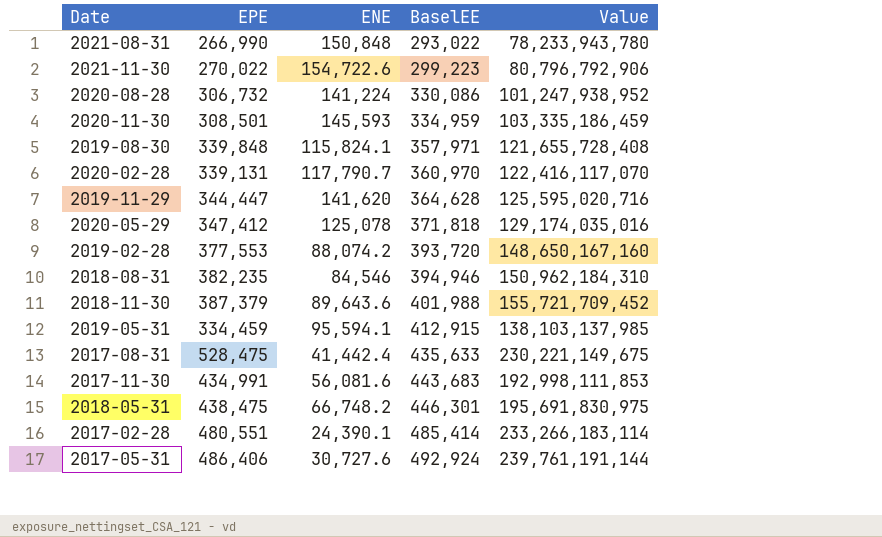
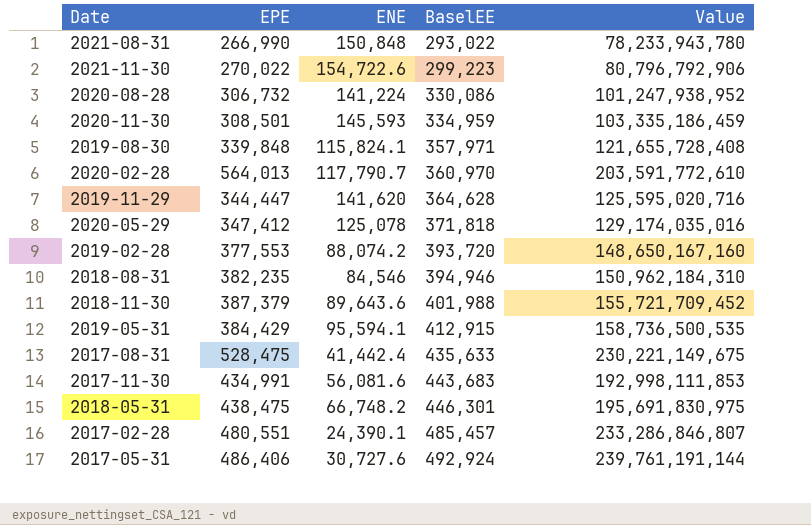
2020-02-28 | EPE: 339,131 -> 564,013
2020-02-28 | Value: 122,416,117,070 -> 203,591,772,610
2019-05-31 | EPE: 334,459 -> 384,429
2019-05-31 | Value: 138,103,137,985 -> 158,736,500,535
2017-02-28 | BaselEE: 485,414 -> 485,457
2017-02-28 | Value: 233,266,183,114 -> 233,286,846,807

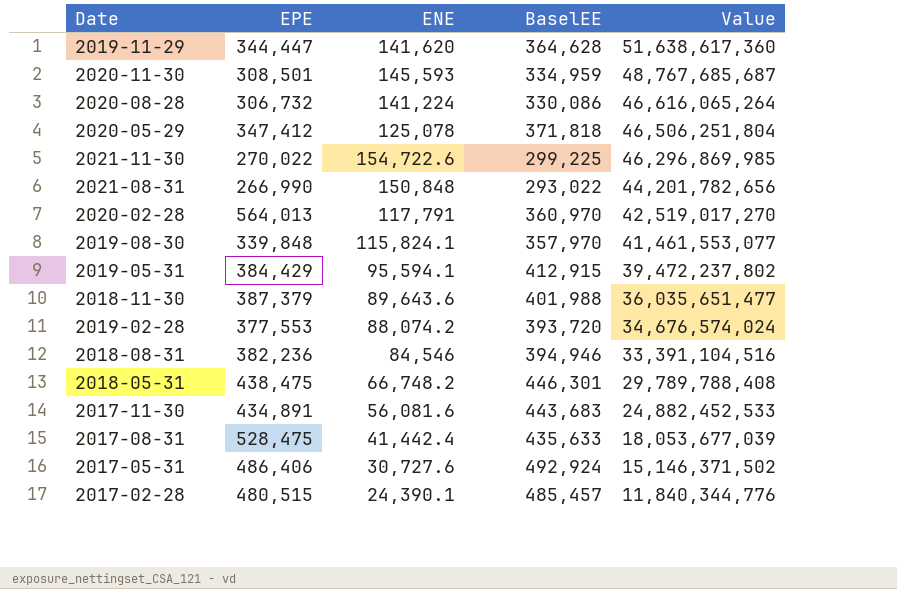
row order: BaselEE ascending -> Value descending
column Value | formula: [EPE] * [BaselEE] -> [ENE] * [BaselEE]
2021-11-30 | BaselEE: 299,223 -> 299,225
2020-02-28 | ENE: 117,790.7 -> 117,791
2019-08-30 | BaselEE: 357,971 -> 357,970
2018-08-31 | EPE: 382,235 -> 382,236
2017-11-30 | EPE: 434,991 -> 434,891
2017-02-28 | EPE: 480,551 -> 480,515

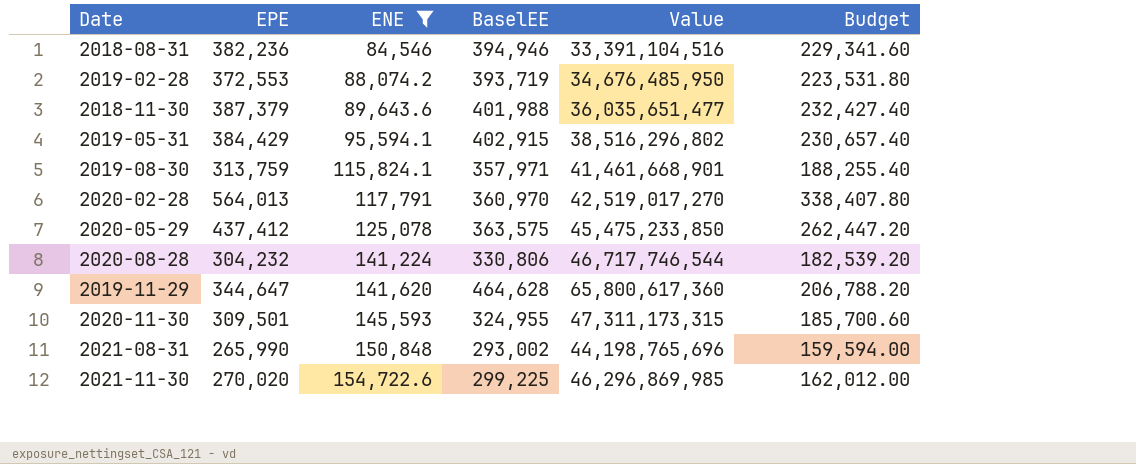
filter: none -> ENE >= 84,546
row order: Value descending -> ENE ascending
column Budget | formula: none -> [EPE] * 0.6
2019-02-28 | EPE: 377,553 -> 372,553
2019-02-28 | BaselEE: 393,720 -> 393,719
2019-02-28 | Value: 34,676,574,024 -> 34,676,485,950
2019-05-31 | BaselEE: 412,915 -> 402,915
2019-05-31 | Value: 39,472,237,802 -> 38,516,296,802
2019-08-30 | EPE: 339,848 -> 313,759
2019-08-30 | BaselEE: 357,970 -> 357,971
2019-08-30 | Value: 41,461,553,077 -> 41,461,668,901
2020-05-29 | EPE: 347,412 -> 437,412
2020-05-29 | BaselEE: 371,818 -> 363,575
2020-05-29 | Value: 46,506,251,804 -> 45,475,233,850
2020-08-28 | EPE: 306,732 -> 304,232
2020-08-28 | BaselEE: 330,086 -> 330,806
2020-08-28 | Value: 46,616,065,264 -> 46,717,746,544
2019-11-29 | EPE: 344,447 -> 344,647
2019-11-29 | BaselEE: 364,628 -> 464,628
2019-11-29 | Value: 51,638,617,360 -> 65,800,617,360
2020-11-30 | EPE: 308,501 -> 309,501
2020-11-30 | BaselEE: 334,959 -> 324,955
2020-11-30 | Value: 48,767,685,687 -> 47,311,173,315
2021-08-31 | EPE: 266,990 -> 265,990
2021-08-31 | BaselEE: 293,022 -> 293,002
2021-08-31 | Value: 44,201,782,656 -> 44,198,765,696
2021-11-30 | EPE: 270,022 -> 270,020

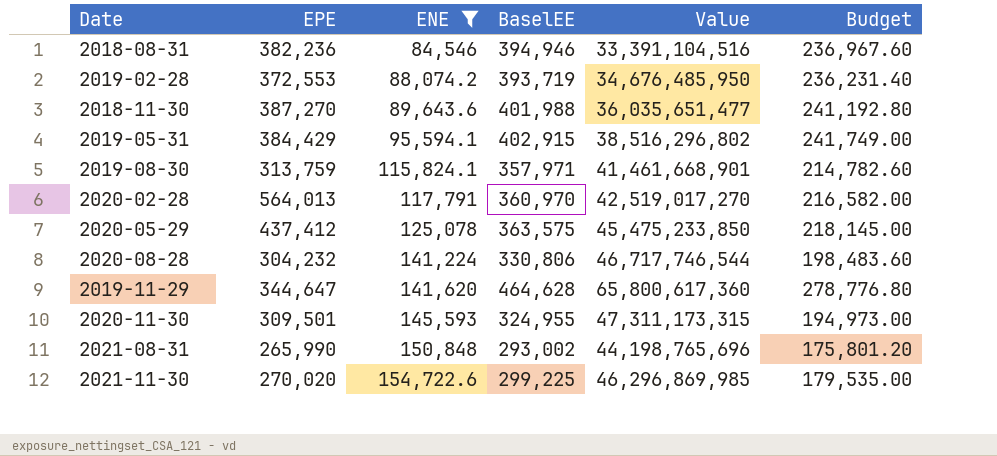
column Budget | formula: [EPE] * 0.6 -> [BaselEE] * 0.6
2018-11-30 | EPE: 387,379 -> 387,270

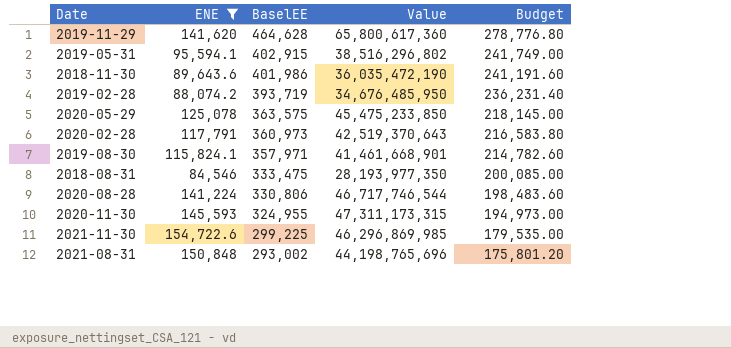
row order: ENE ascending -> BaselEE descending
column EPE | position: 2 -> none
2018-11-30 | BaselEE: 401,988 -> 401,986
2018-11-30 | Value: 36,035,651,477 -> 36,035,472,190
2018-11-30 | Budget: 241,192.80 -> 241,191.60
2020-02-28 | BaselEE: 360,970 -> 360,973
2020-02-28 | Value: 42,519,017,270 -> 42,519,370,643
2020-02-28 | Budget: 216,582.00 -> 216,583.80
2018-08-31 | BaselEE: 394,946 -> 333,475
2018-08-31 | Value: 33,391,104,516 -> 28,193,977,350
2018-08-31 | Budget: 236,967.60 -> 200,085.00

